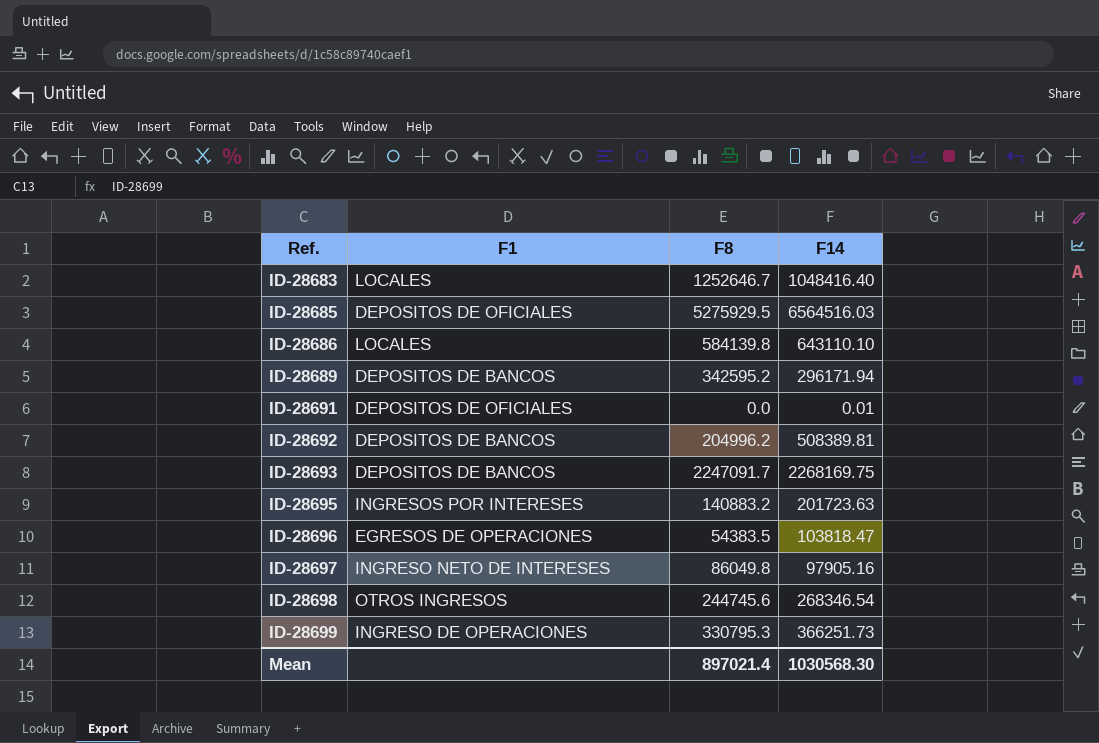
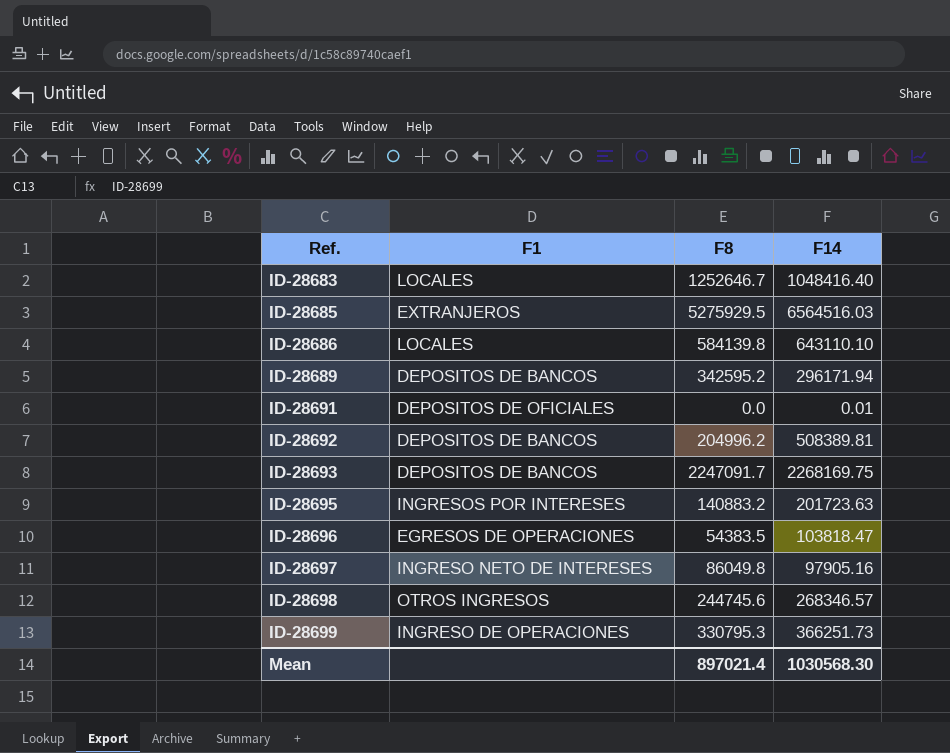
ID-28685 | F1: DEPOSITOS DE OFICIALES -> EXTRANJEROS
ID-28698 | F14: 268346.54 -> 268346.57

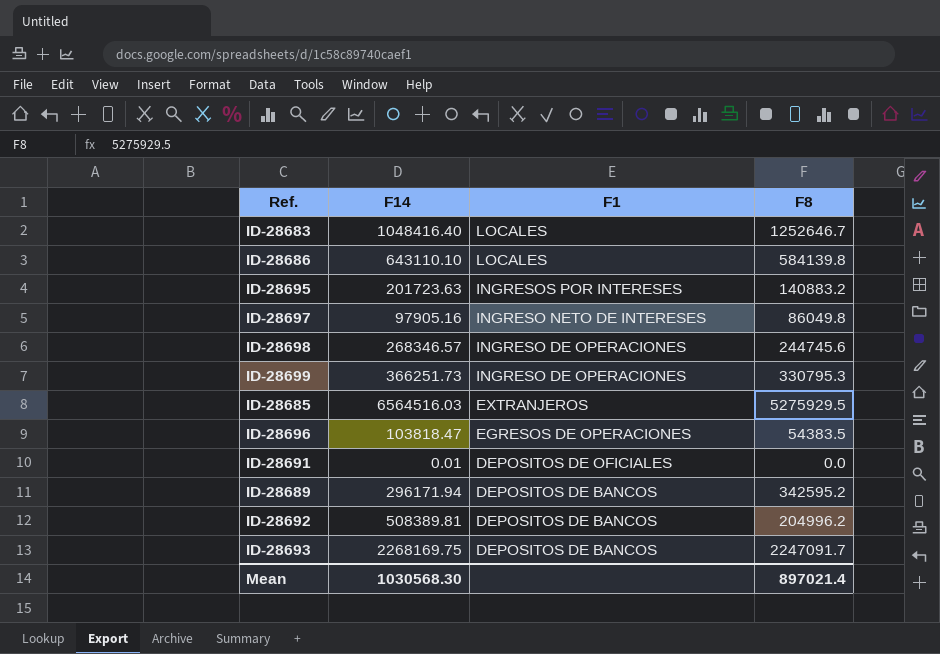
row order: Ref. ascending -> F1 descending
column F14 | position: 4 -> 2
ID-28698 | F1: OTROS INGRESOS -> INGRESO DE OPERACIONES

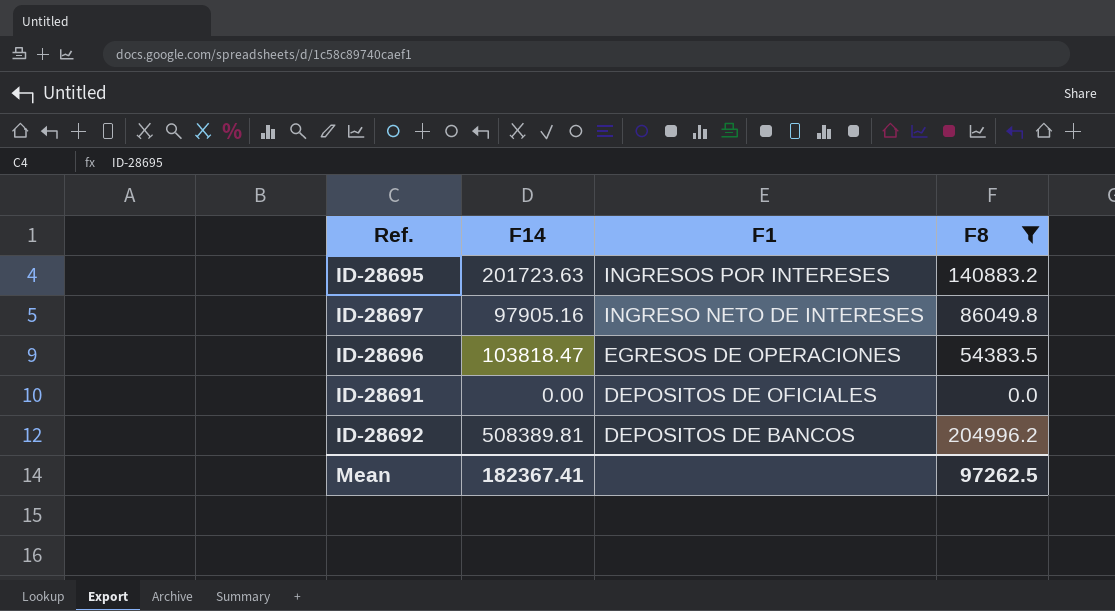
filter: none -> F8 <= 204996.2
ID-28691 | F14: 0.01 -> 0.00
Mean | F14: 1030568.30 -> 182367.41
Mean | F8: 897021.4 -> 97262.5

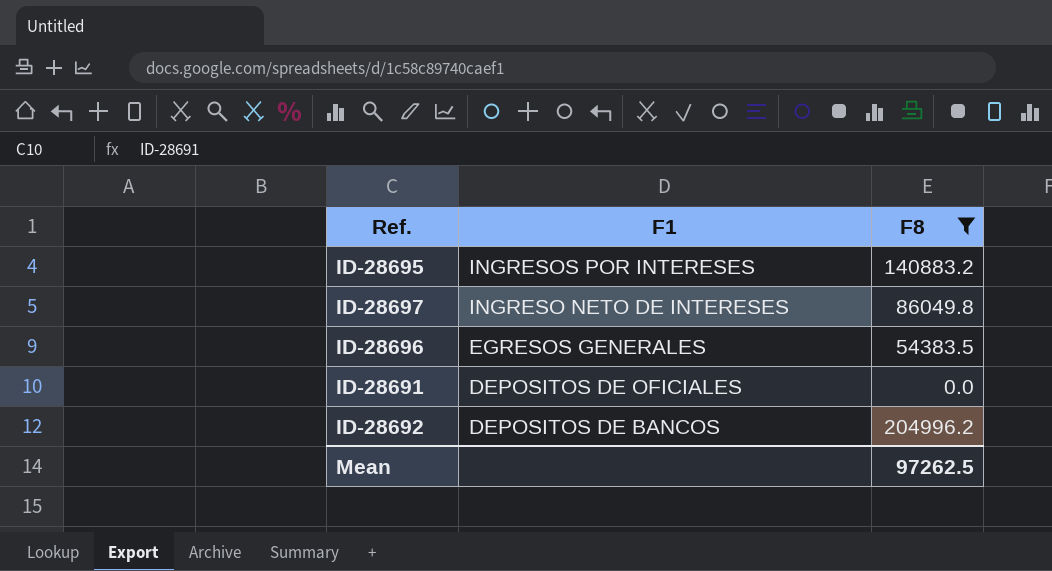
column F14 | position: 2 -> none
ID-28696 | F1: EGRESOS DE OPERACIONES -> EGRESOS GENERALES

